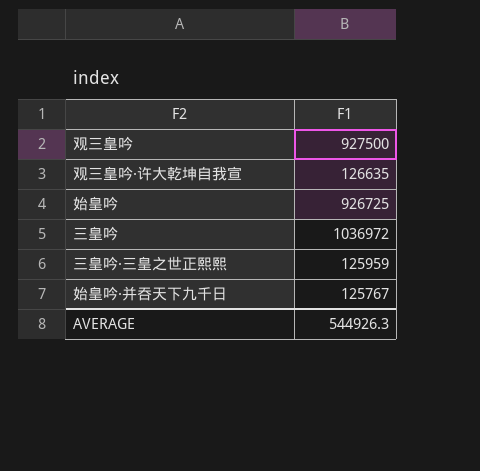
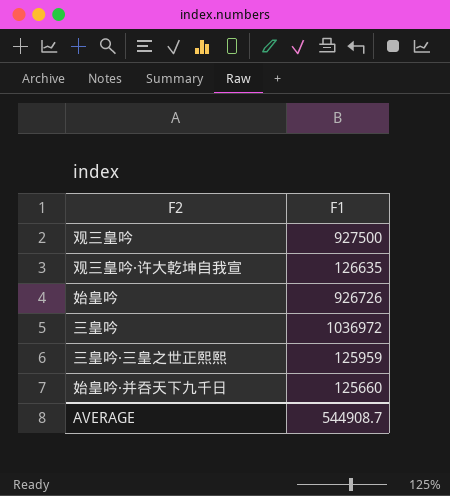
始皇吟 | F1: 926725 -> 926726
始皇吟·并吞天下九千日 | F1: 125767 -> 125660
AVERAGE | F1: 544926.3 -> 544908.7

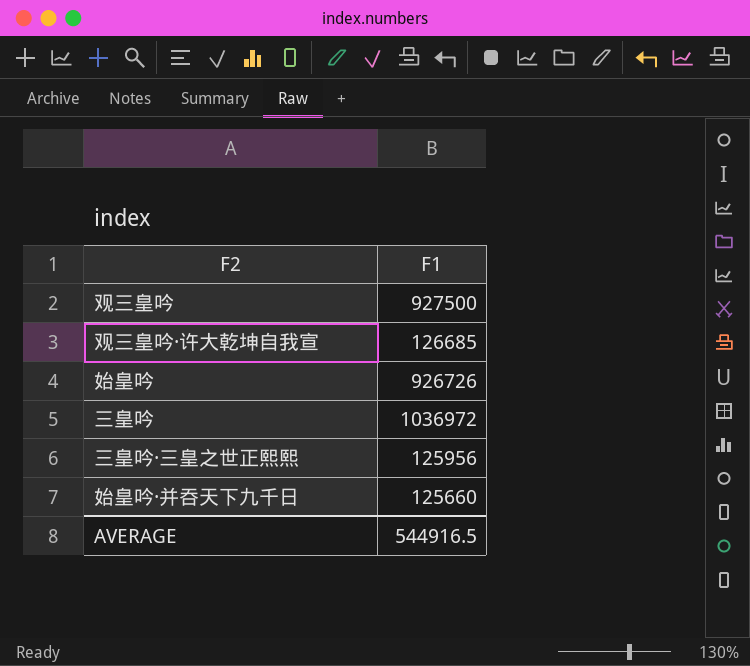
观三皇吟·许大乾坤自我宣 | F1: 126635 -> 126685
三皇吟·三皇之世正熙熙 | F1: 125959 -> 125956
AVERAGE | F1: 544908.7 -> 544916.5

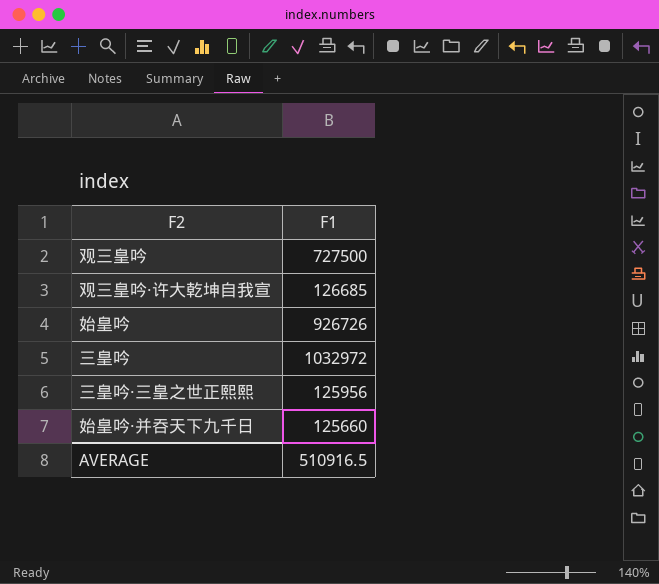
观三皇吟 | F1: 927500 -> 727500
三皇吟 | F1: 1036972 -> 1032972
AVERAGE | F1: 544916.5 -> 510916.5

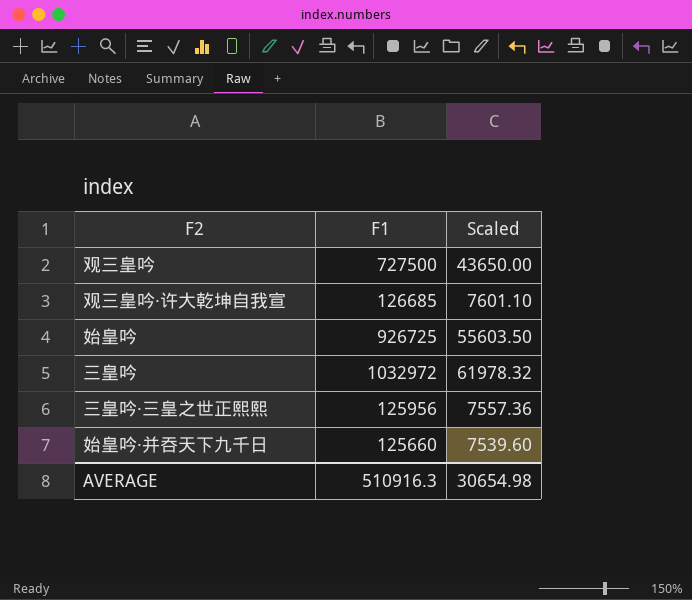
column Scaled | formula: none -> [F1] * 0.06
始皇吟 | F1: 926726 -> 926725
AVERAGE | F1: 510916.5 -> 510916.3

